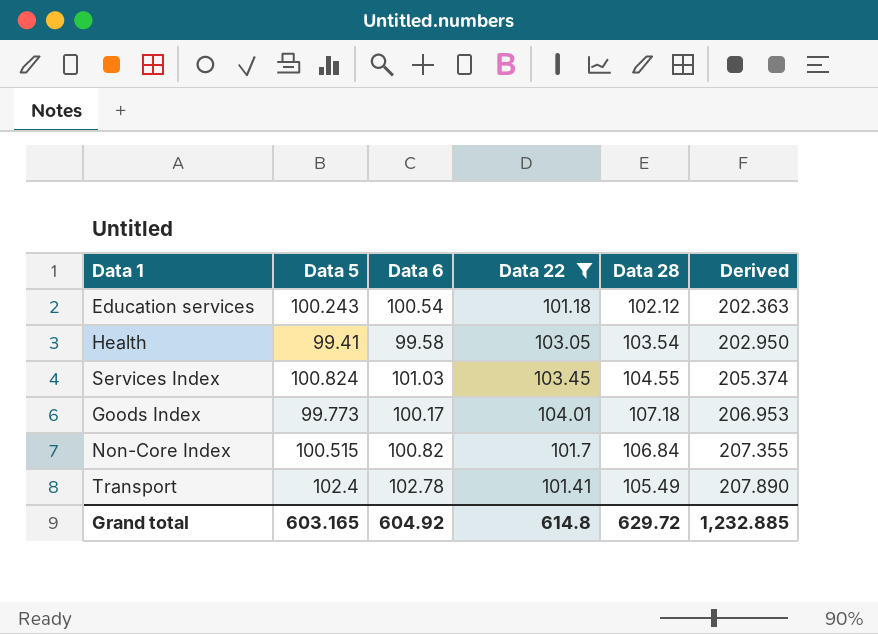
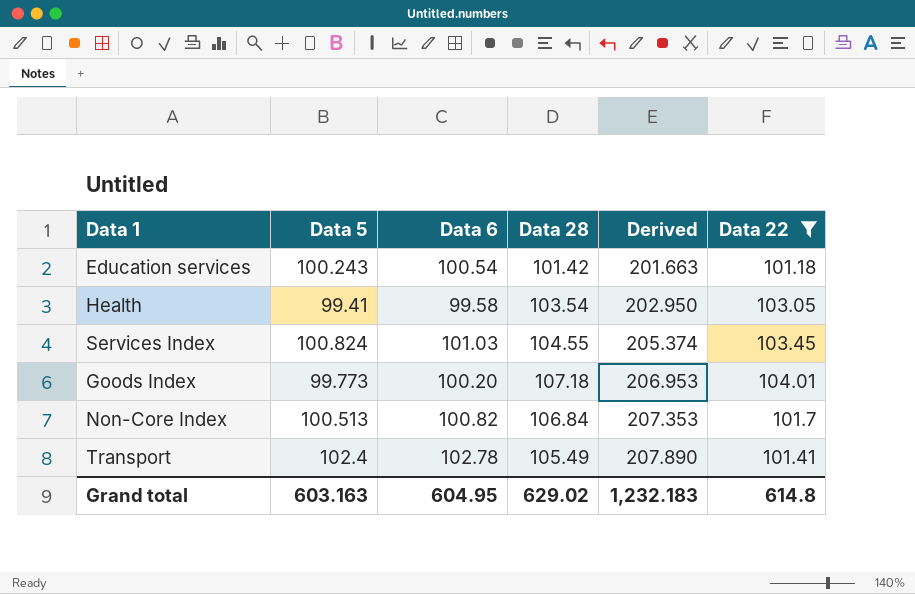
column Data 22 | position: 4 -> 6
Education services | Data 28: 102.12 -> 101.42
Education services | Derived: 202.363 -> 201.663
Goods Index | Data 6: 100.17 -> 100.20
Non-Core Index | Data 5: 100.515 -> 100.513
Non-Core Index | Derived: 207.355 -> 207.353
Grand total | Data 5: 603.165 -> 603.163
Grand total | Data 6: 604.92 -> 604.95
Grand total | Data 28: 629.72 -> 629.02
Grand total | Derived: 1,232.885 -> 1,232.183

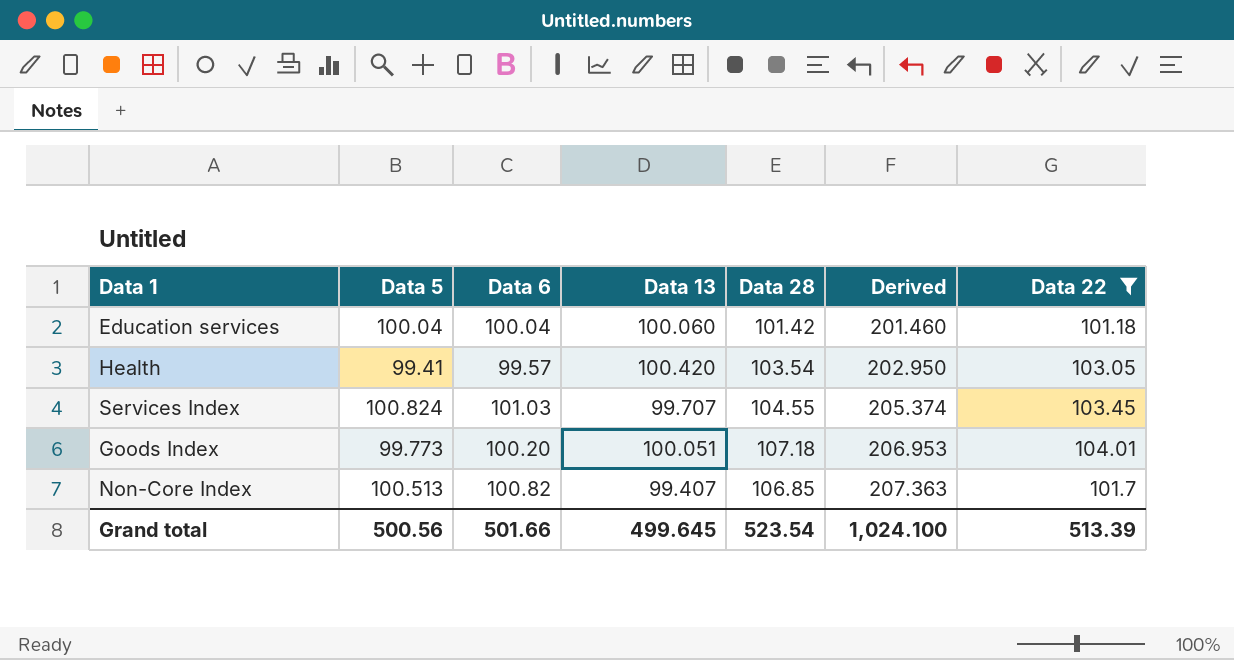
column Data 13 | position: none -> 4
row Transport: 102.4 | 102.78 | 105.49 | 207.890 | 101.41 -> none
Education services | Data 5: 100.243 -> 100.04
Education services | Data 6: 100.54 -> 100.04
Education services | Derived: 201.663 -> 201.460
Health | Data 6: 99.58 -> 99.57
Non-Core Index | Data 28: 106.84 -> 106.85
Non-Core Index | Derived: 207.353 -> 207.363
Grand total | Data 5: 603.163 -> 500.56
Grand total | Data 6: 604.95 -> 501.66
Grand total | Data 28: 629.02 -> 523.54
Grand total | Derived: 1,232.183 -> 1,024.100
Grand total | Data 22: 614.8 -> 513.39

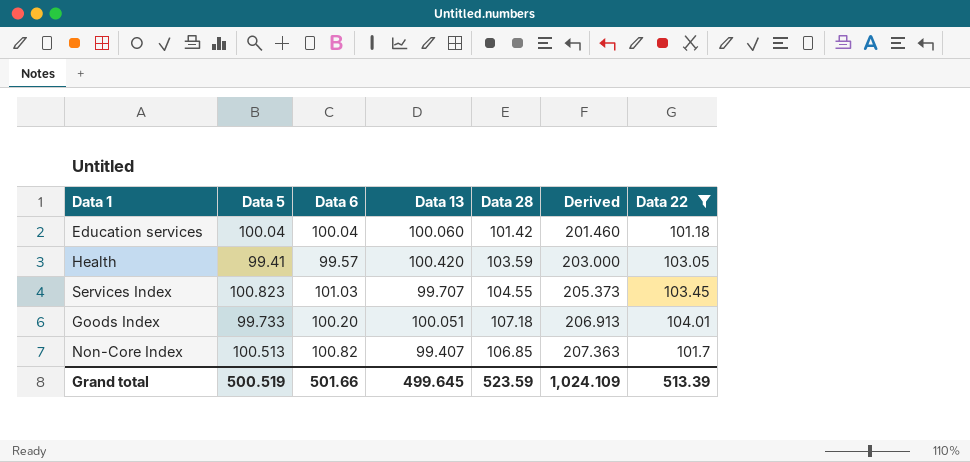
Health | Data 28: 103.54 -> 103.59
Health | Derived: 202.950 -> 203.000
Services Index | Data 5: 100.824 -> 100.823
Services Index | Derived: 205.374 -> 205.373
Goods Index | Data 5: 99.773 -> 99.733
Goods Index | Derived: 206.953 -> 206.913
Grand total | Data 5: 500.56 -> 500.519
Grand total | Data 28: 523.54 -> 523.59
Grand total | Derived: 1,024.100 -> 1,024.109

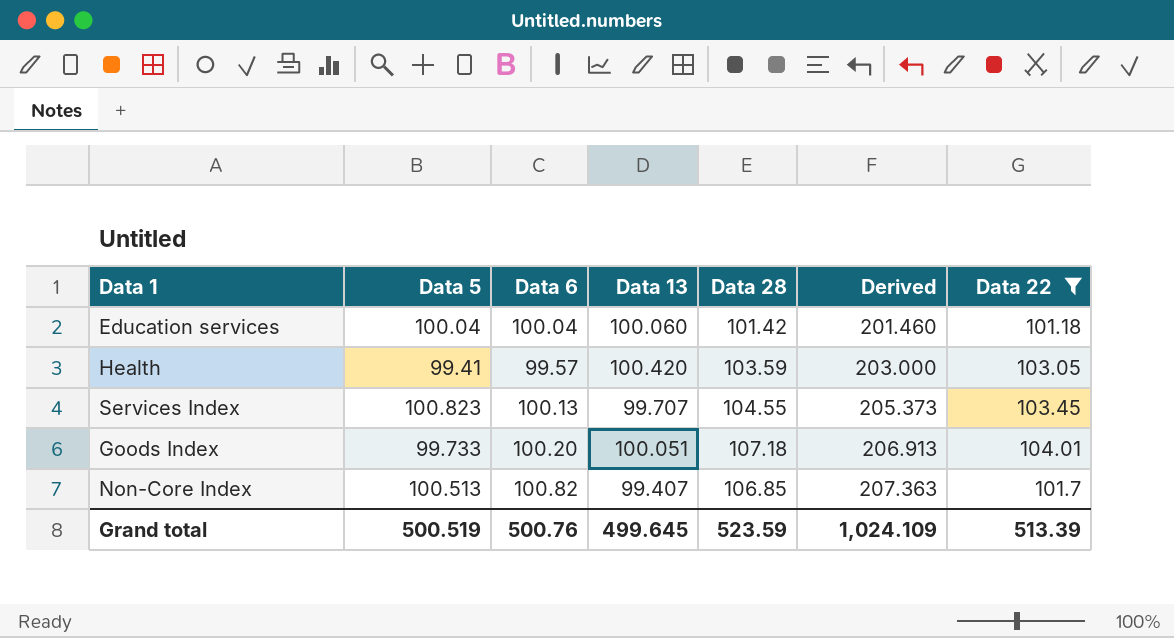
Services Index | Data 6: 101.03 -> 100.13
Grand total | Data 6: 501.66 -> 500.76

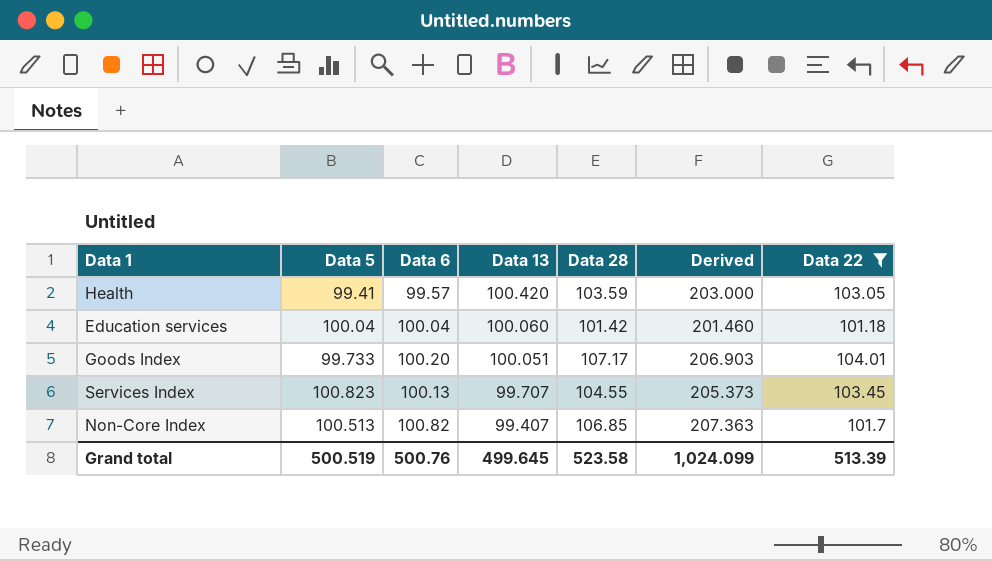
row order: Derived ascending -> Data 13 descending
Goods Index | Data 28: 107.18 -> 107.17
Goods Index | Derived: 206.913 -> 206.903
Grand total | Data 28: 523.59 -> 523.58
Grand total | Derived: 1,024.109 -> 1,024.099

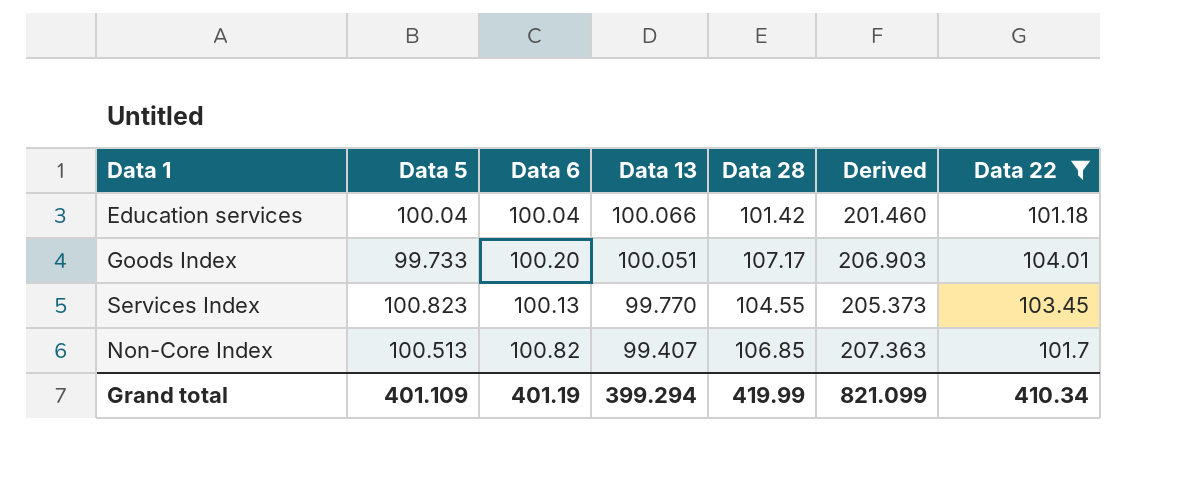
row Health: 99.41 | 99.57 | 100.420 | 103.59 | 203.000 | 103.05 -> none
Education services | Data 13: 100.060 -> 100.066
Services Index | Data 13: 99.707 -> 99.770
Grand total | Data 5: 500.519 -> 401.109
Grand total | Data 6: 500.76 -> 401.19
Grand total | Data 13: 499.645 -> 399.294
Grand total | Data 28: 523.58 -> 419.99
Grand total | Derived: 1,024.099 -> 821.099
Grand total | Data 22: 513.39 -> 410.34

